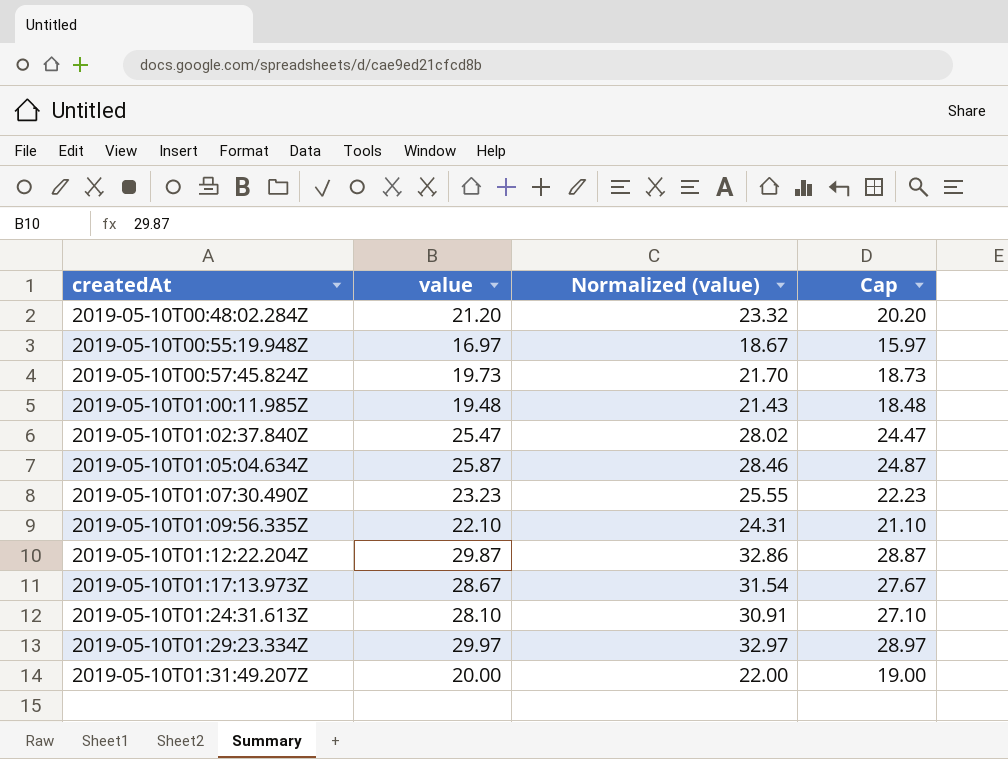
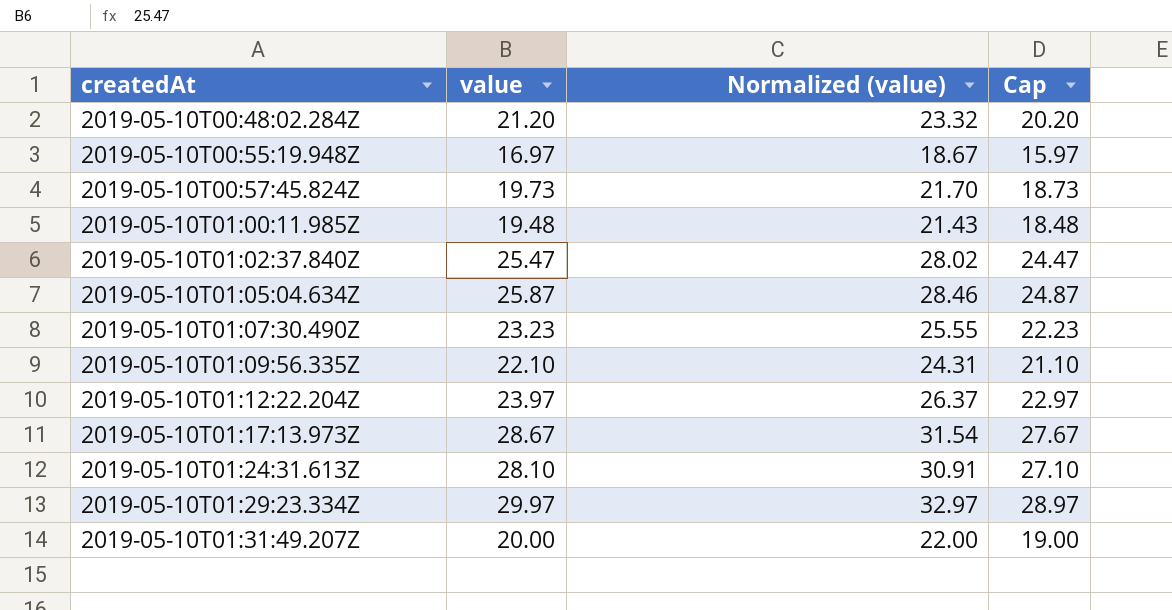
2019-05-10T01:12:22.204Z | value: 29.87 -> 23.97
2019-05-10T01:12:22.204Z | Normalized (value): 32.86 -> 26.37
2019-05-10T01:12:22.204Z | Cap: 28.87 -> 22.97

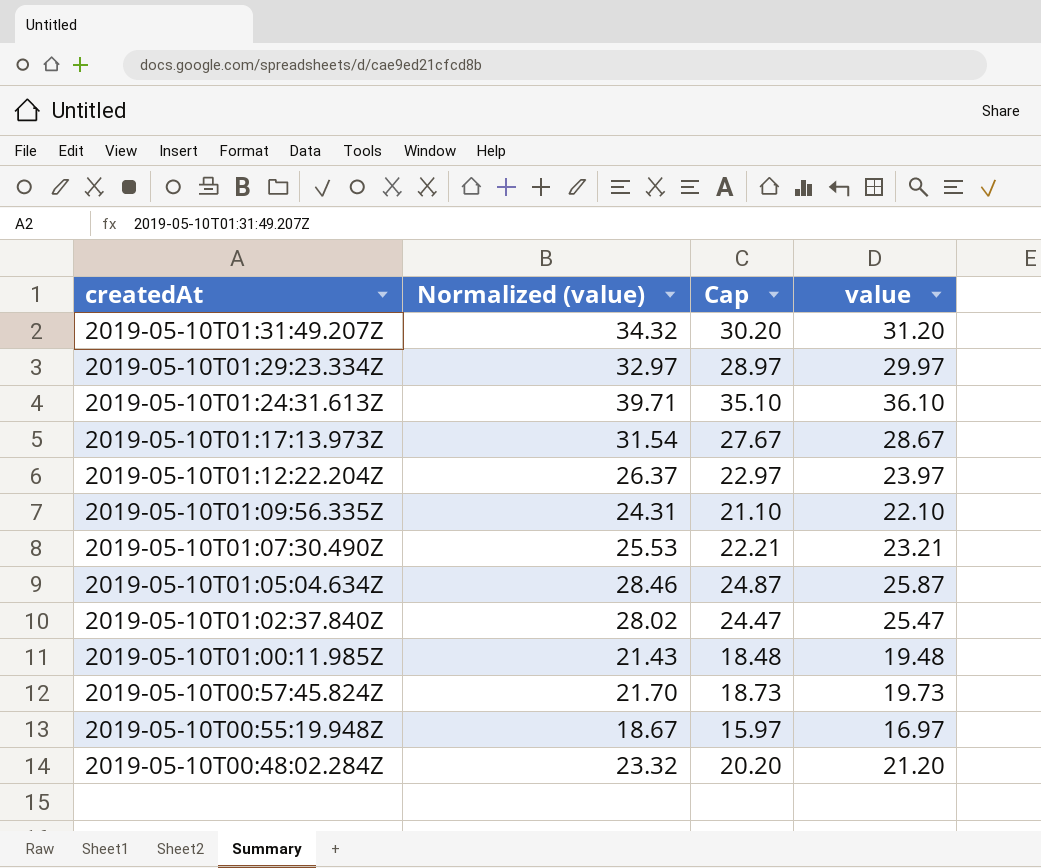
row order: createdAt ascending -> createdAt descending
column value | position: 2 -> 4
2019-05-10T01:31:49.207Z | Normalized (value): 22.00 -> 34.32
2019-05-10T01:31:49.207Z | Cap: 19.00 -> 30.20
2019-05-10T01:31:49.207Z | value: 20.00 -> 31.20
2019-05-10T01:24:31.613Z | Normalized (value): 30.91 -> 39.71
2019-05-10T01:24:31.613Z | Cap: 27.10 -> 35.10
2019-05-10T01:24:31.613Z | value: 28.10 -> 36.10
2019-05-10T01:07:30.490Z | Normalized (value): 25.55 -> 25.53
2019-05-10T01:07:30.490Z | Cap: 22.23 -> 22.21
2019-05-10T01:07:30.490Z | value: 23.23 -> 23.21

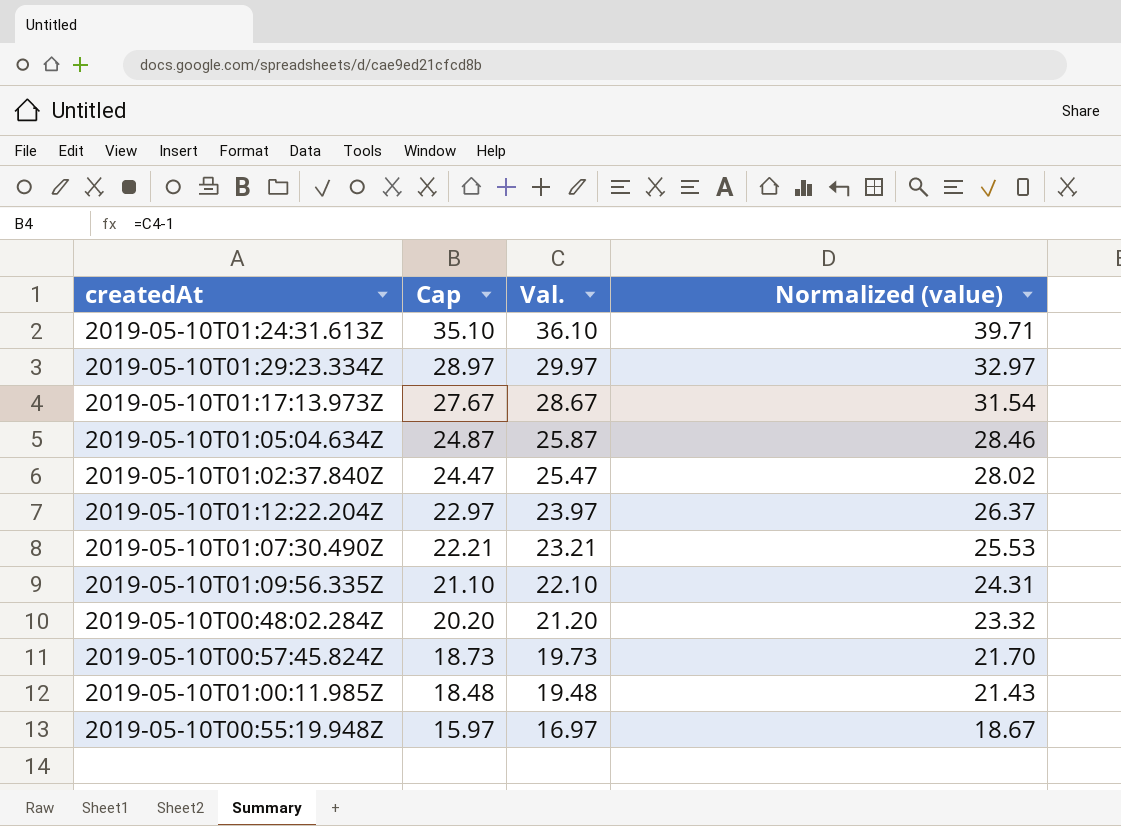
row order: createdAt descending -> Cap descending
column name: value -> Val.
column Normalized (value) | position: 2 -> 4
row 2019-05-10T01:31:49.207Z: 34.32 | 30.20 | 31.20 -> none

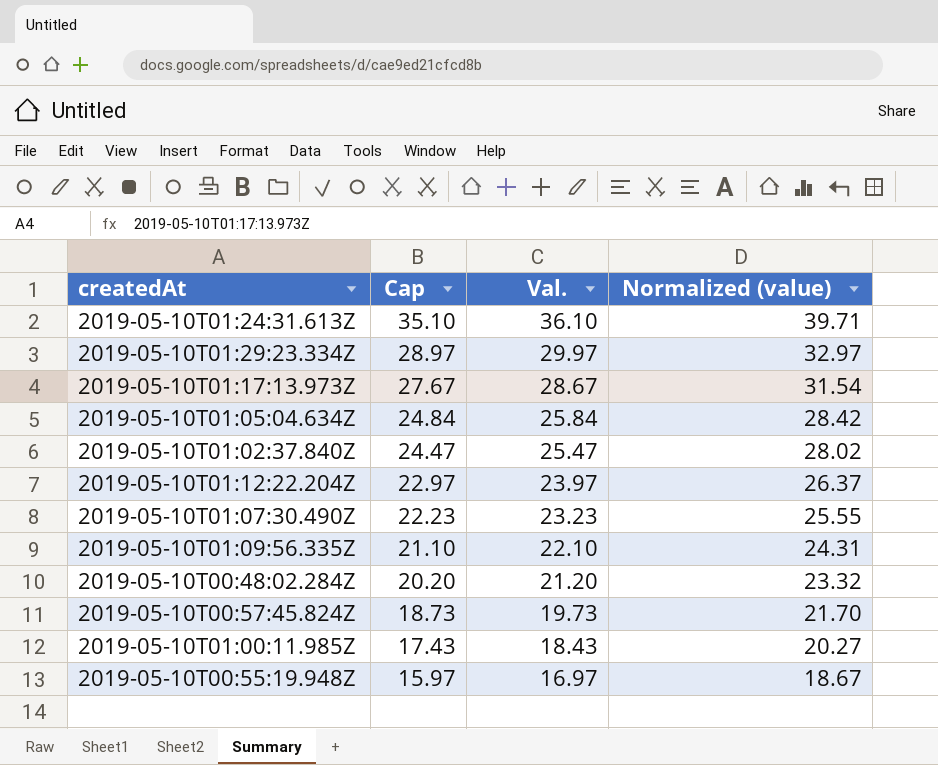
2019-05-10T01:05:04.634Z | Cap: 24.87 -> 24.84
2019-05-10T01:05:04.634Z | Val.: 25.87 -> 25.84
2019-05-10T01:05:04.634Z | Normalized (value): 28.46 -> 28.42
2019-05-10T01:07:30.490Z | Cap: 22.21 -> 22.23
2019-05-10T01:07:30.490Z | Val.: 23.21 -> 23.23
2019-05-10T01:07:30.490Z | Normalized (value): 25.53 -> 25.55
2019-05-10T01:00:11.985Z | Cap: 18.48 -> 17.43
2019-05-10T01:00:11.985Z | Val.: 19.48 -> 18.43
2019-05-10T01:00:11.985Z | Normalized (value): 21.43 -> 20.27

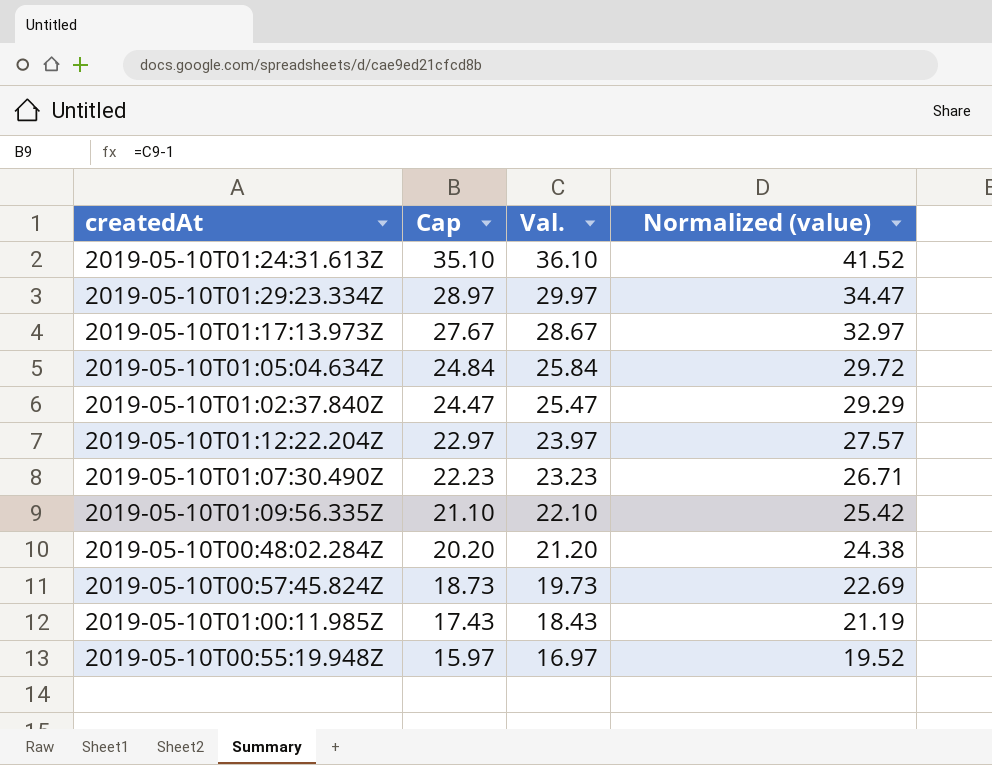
column Normalized (value) | formula: [Val.] * 1.1 -> [Val.] * 1.15

